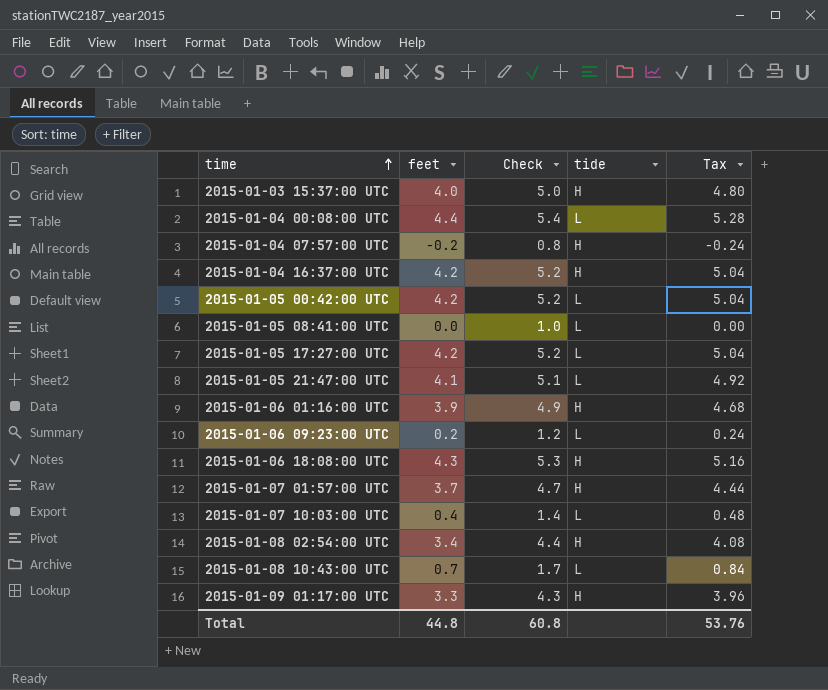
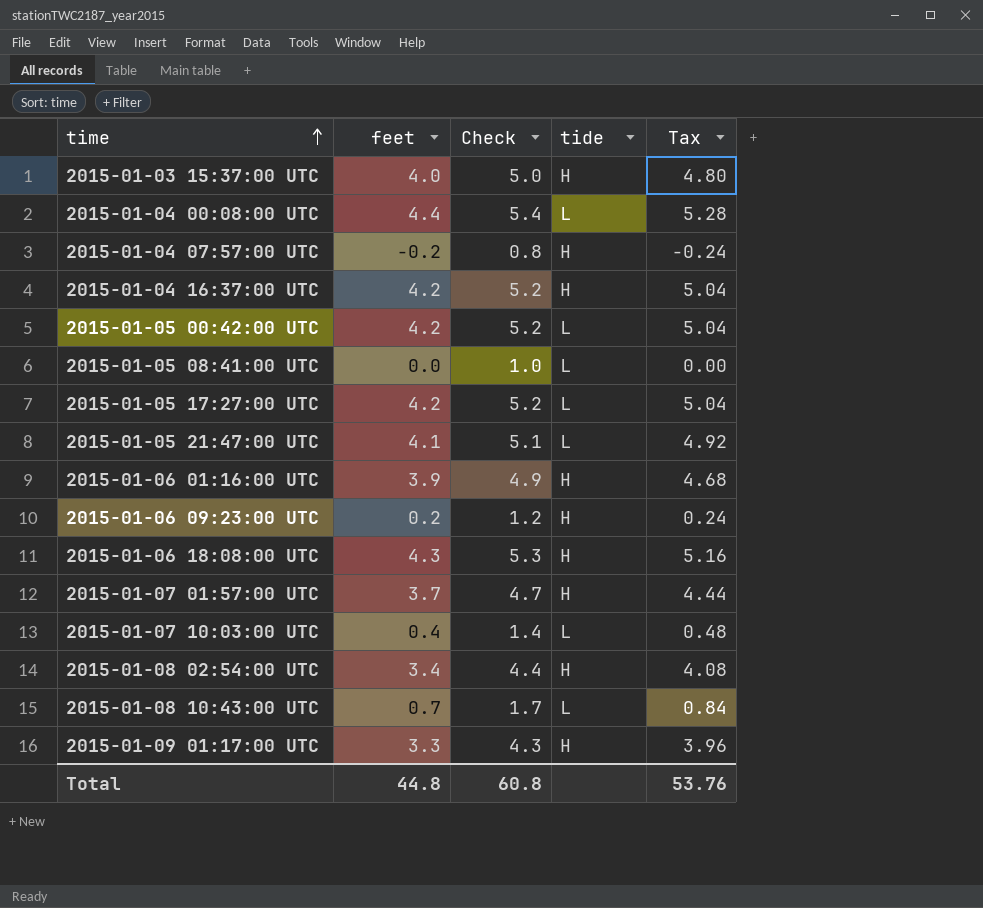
2015-01-06 09:23:00 UTC | tide: L -> H

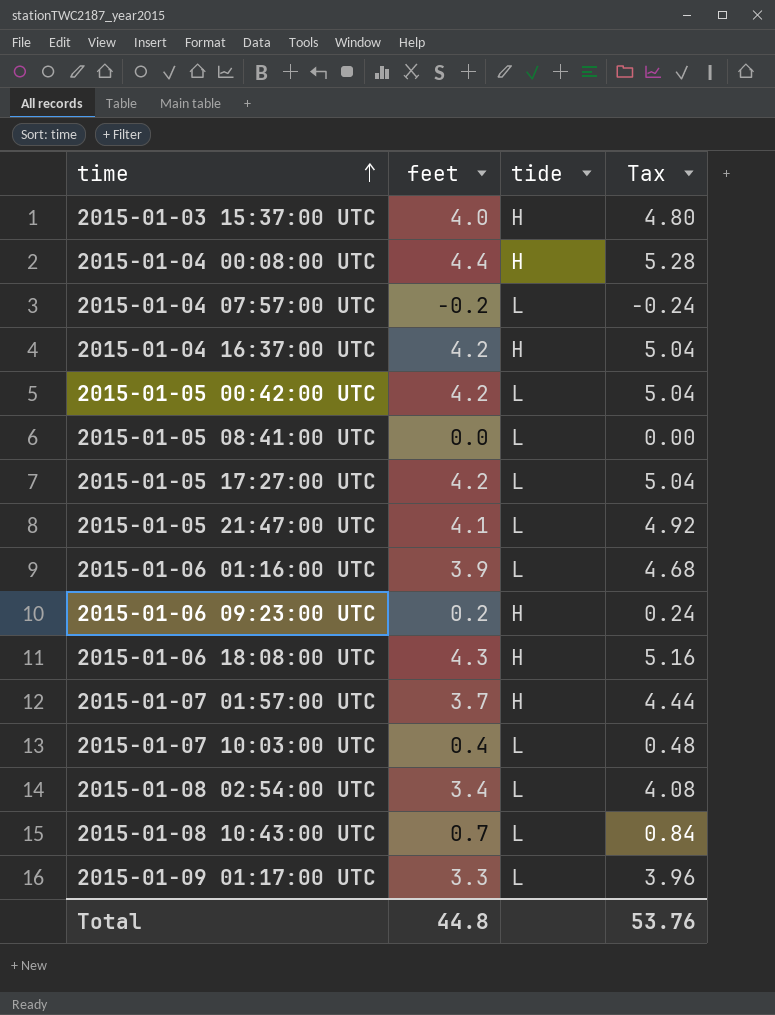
column Check | formula: [feet] + 1 -> none
2015-01-04 00:08:00 UTC | tide: L -> H
2015-01-04 07:57:00 UTC | tide: H -> L
2015-01-06 01:16:00 UTC | tide: H -> L
2015-01-08 02:54:00 UTC | tide: H -> L
2015-01-09 01:17:00 UTC | tide: H -> L

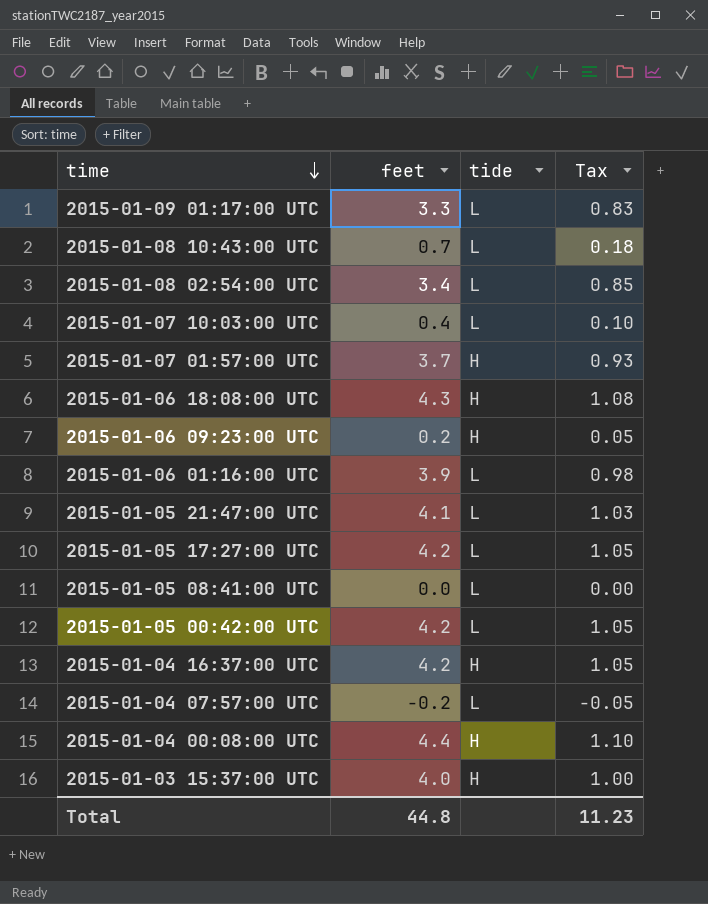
row order: time ascending -> time descending
column Tax | formula: [feet] * 1.2 -> [feet] * 0.25
Total | Tax: 53.76 -> 11.23

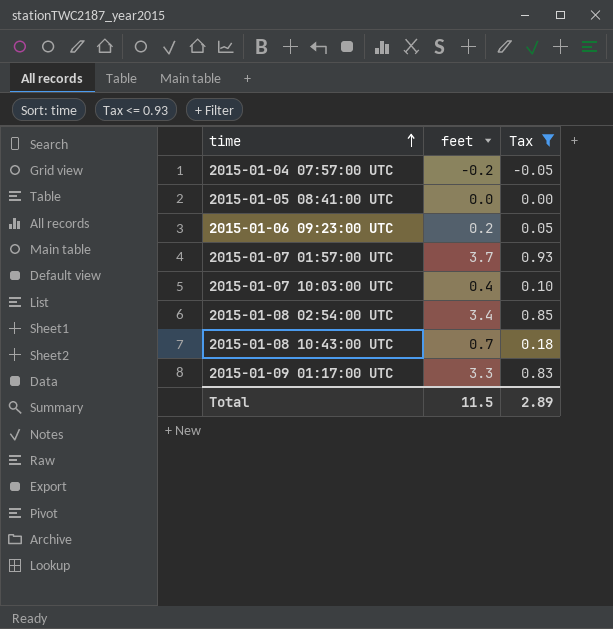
filter: none -> Tax <= 0.93
row order: time descending -> time ascending
column tide | position: 3 -> none
Total | feet: 44.8 -> 11.5
Total | Tax: 11.23 -> 2.89

